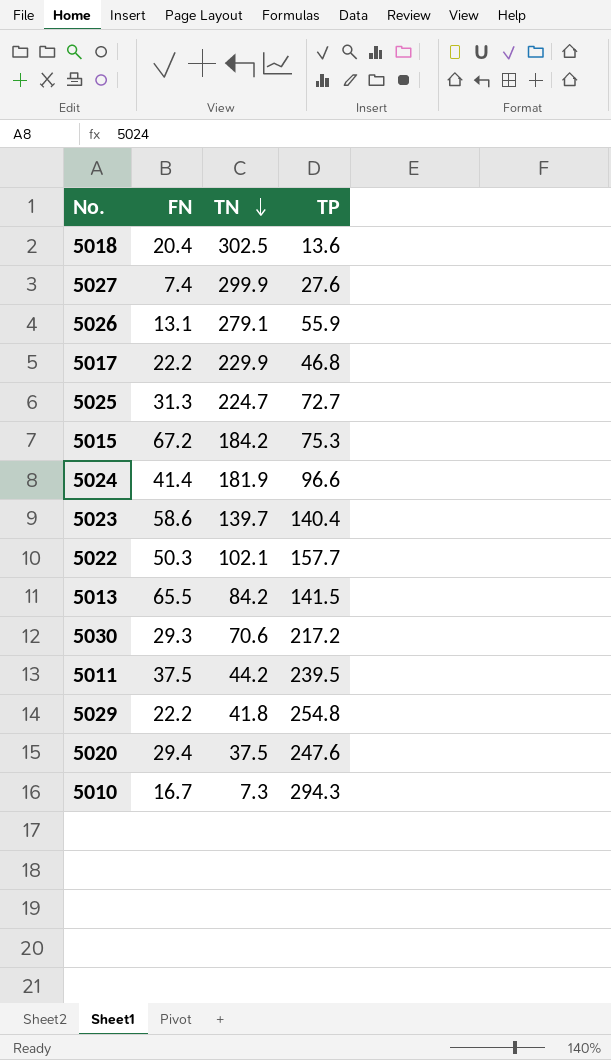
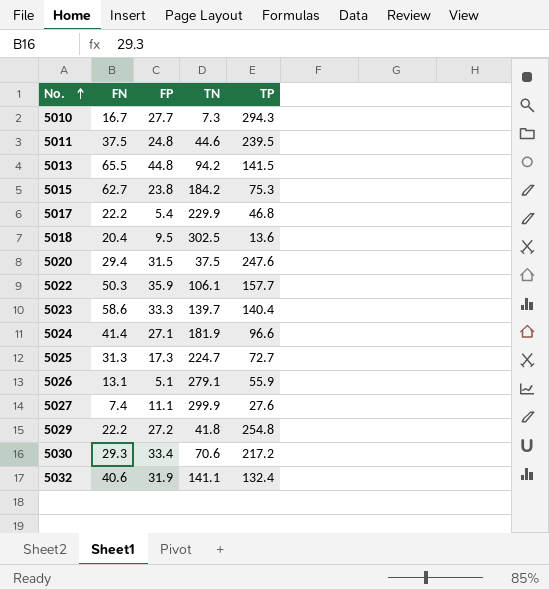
row order: TN descending -> No. ascending
column FP | position: none -> 3
5011 | TN: 44.2 -> 44.6
5013 | TN: 84.2 -> 94.2
5015 | FN: 67.2 -> 62.7
5022 | TN: 102.1 -> 106.1
row 5032: none -> 40.6 | 31.9 | 141.1 | 132.4

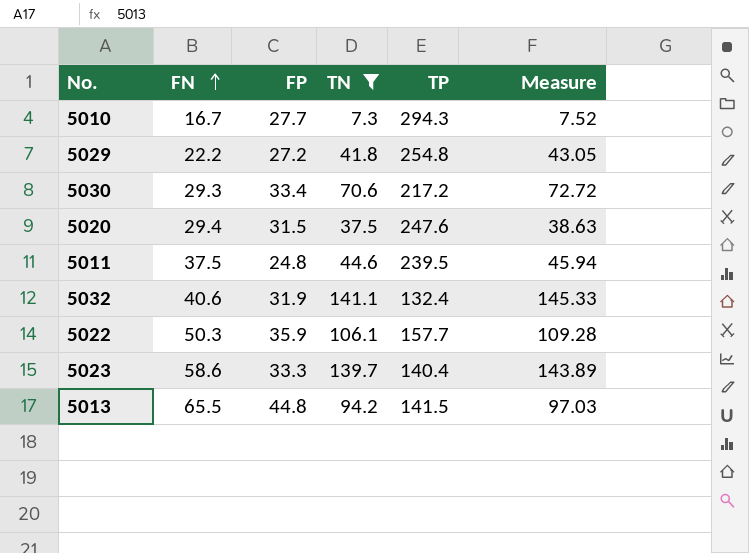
filter: none -> TN <= 141.1
row order: No. ascending -> FN ascending
column Measure | formula: none -> [TN] * 1.03

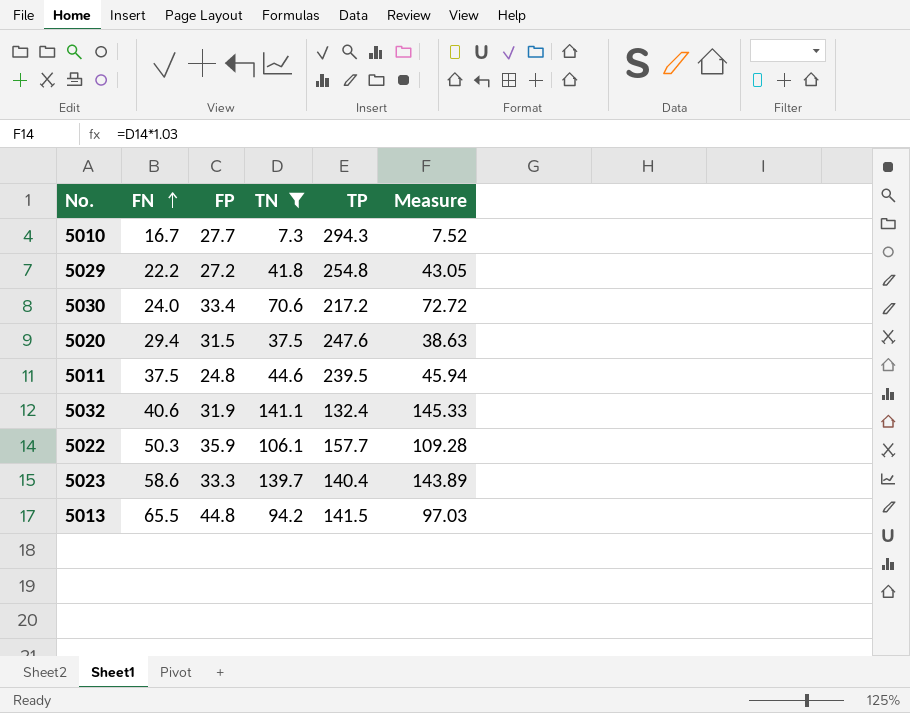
5030 | FN: 29.3 -> 24.0

